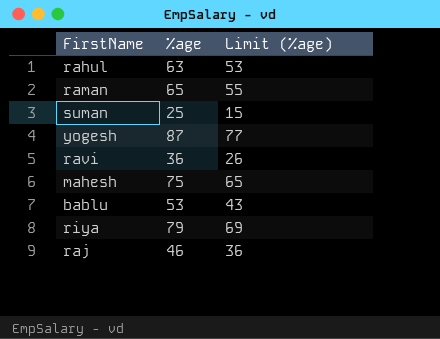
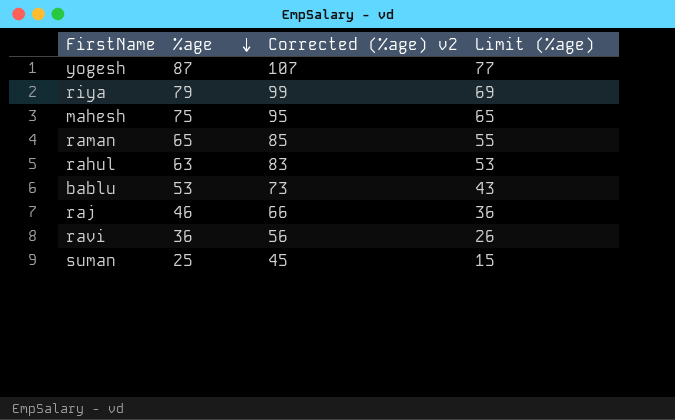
row order: none -> %age descending
column Corrected (%age) v2 | formula: none -> [%age] + 20

